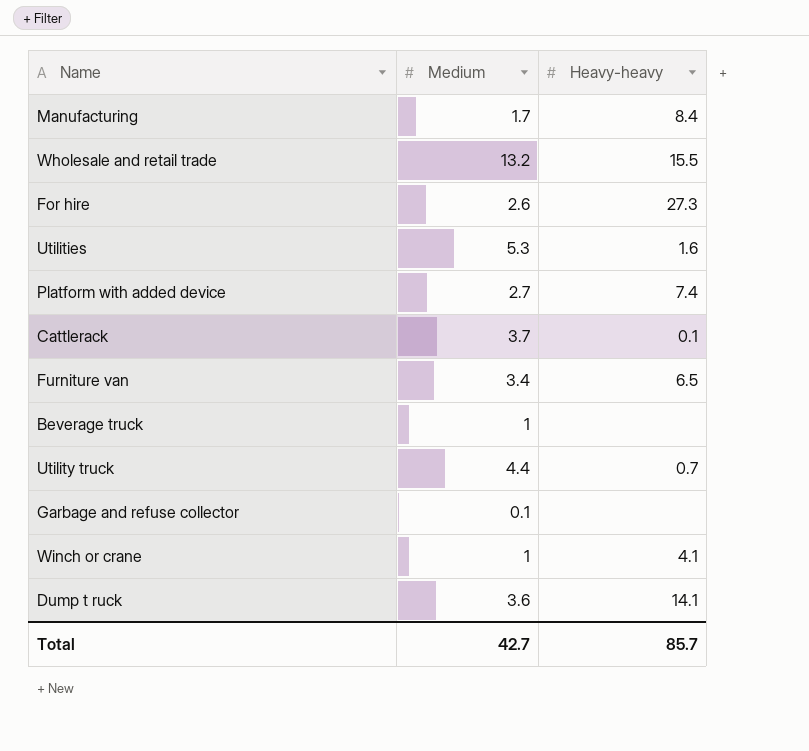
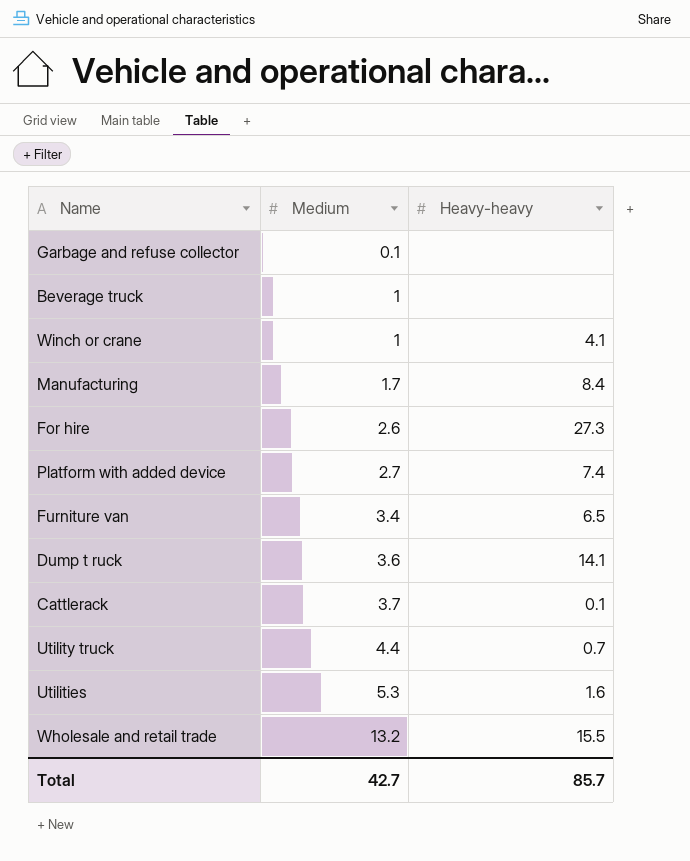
row order: none -> Medium ascending

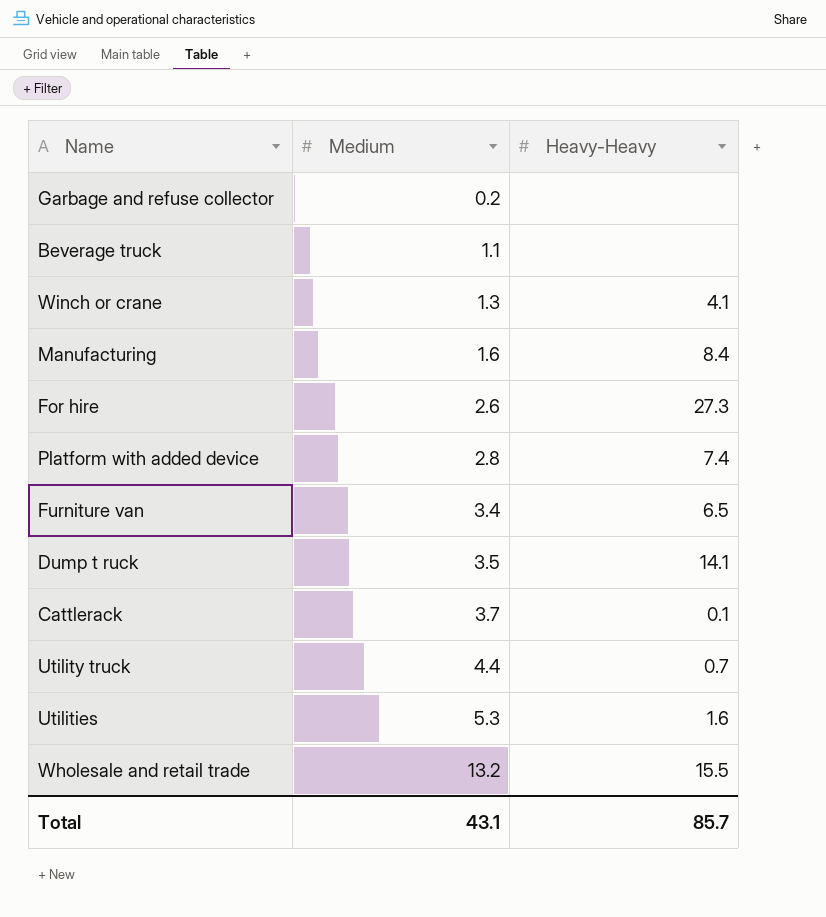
column name: Heavy-heavy -> Heavy-Heavy
Garbage and refuse collector | Medium: 0.1 -> 0.2
Beverage truck | Medium: 1 -> 1.1
Winch or crane | Medium: 1 -> 1.3
Manufacturing | Medium: 1.7 -> 1.6
Platform with added device | Medium: 2.7 -> 2.8
Dump t ruck | Medium: 3.6 -> 3.5
Total | Medium: 42.7 -> 43.1

